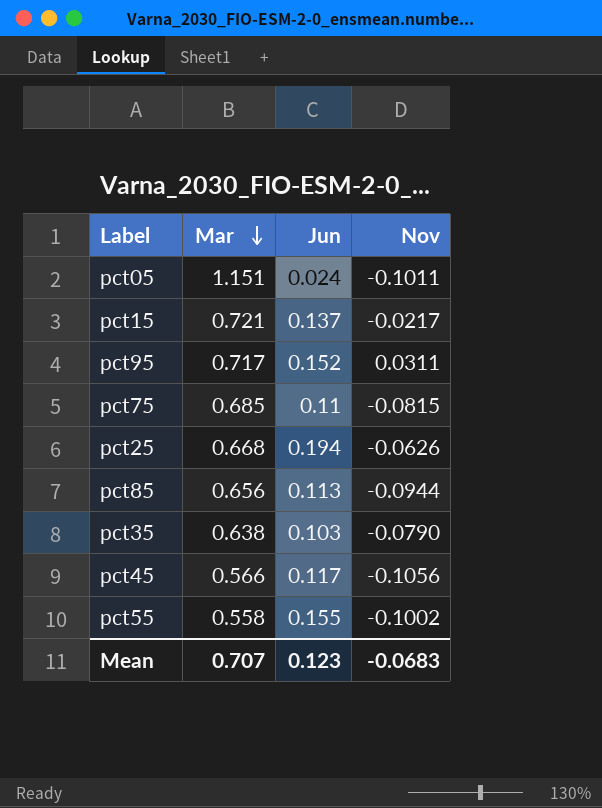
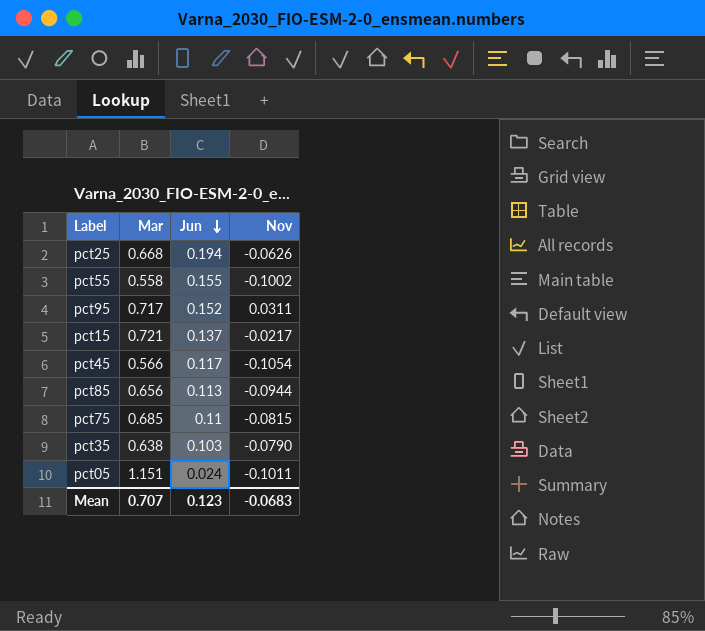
row order: Mar descending -> Jun descending
pct45 | Nov: -0.1056 -> -0.1054

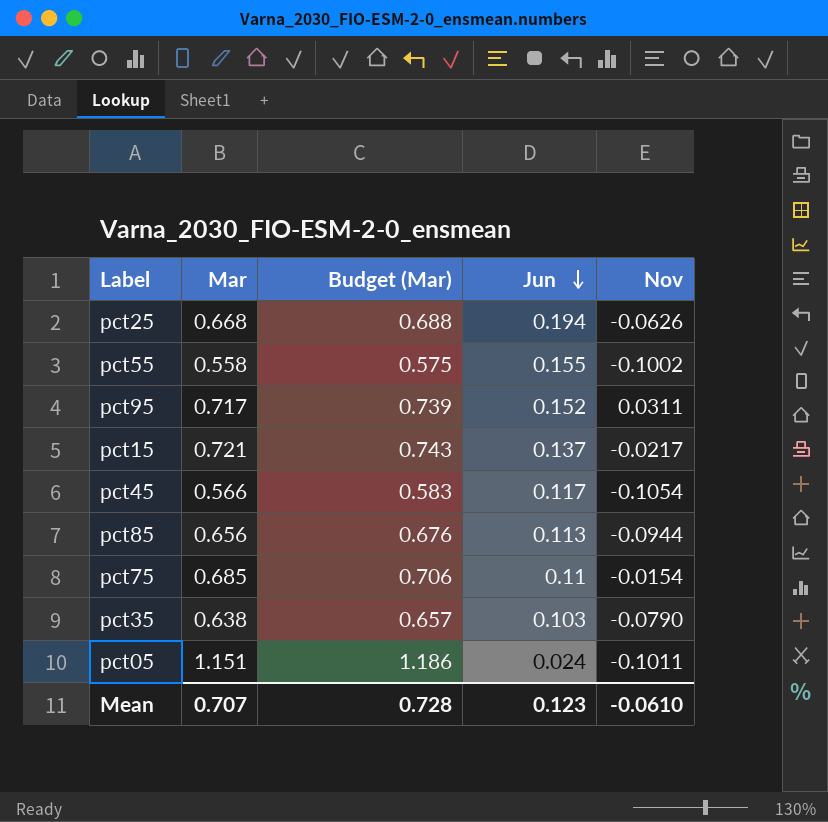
column Budget (Mar) | formula: none -> [Mar] * 1.03
pct75 | Nov: -0.0815 -> -0.0154
Mean | Nov: -0.0683 -> -0.0610

